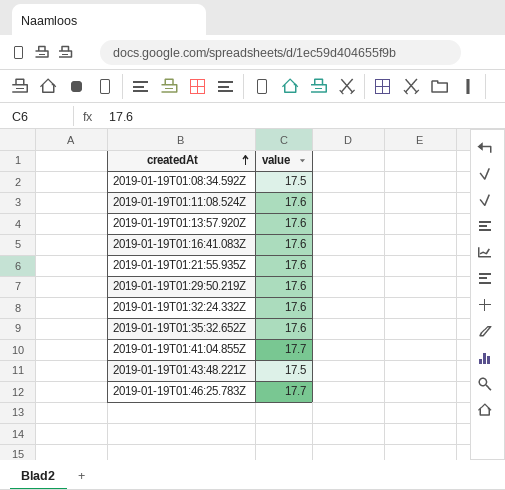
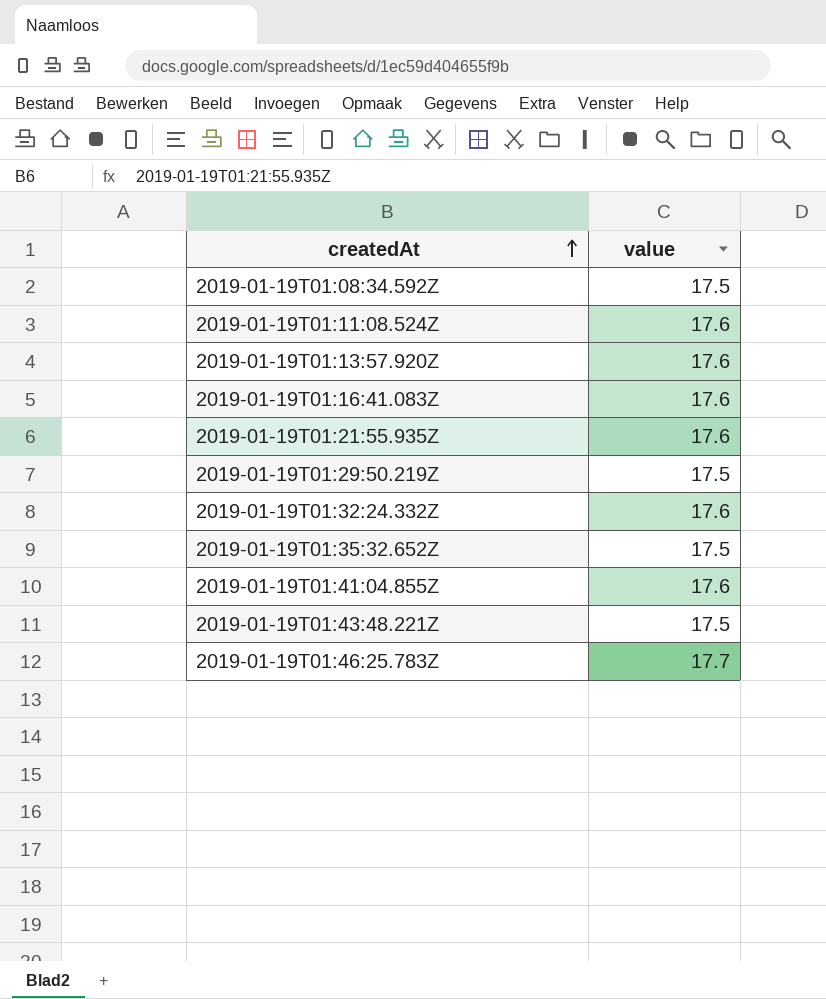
2019-01-19T01:29:50.219Z | value: 17.6 -> 17.5
2019-01-19T01:35:32.652Z | value: 17.6 -> 17.5
2019-01-19T01:41:04.855Z | value: 17.7 -> 17.6

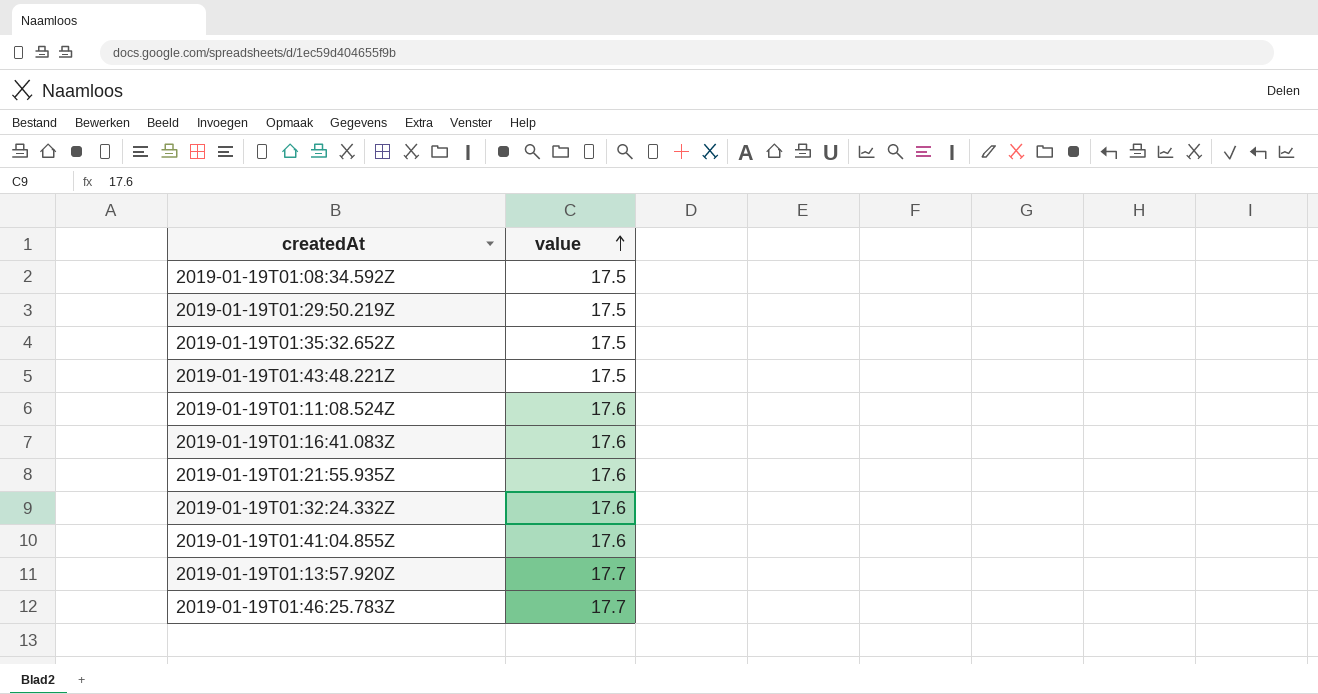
row order: createdAt ascending -> value ascending
2019-01-19T01:13:57.920Z | value: 17.6 -> 17.7

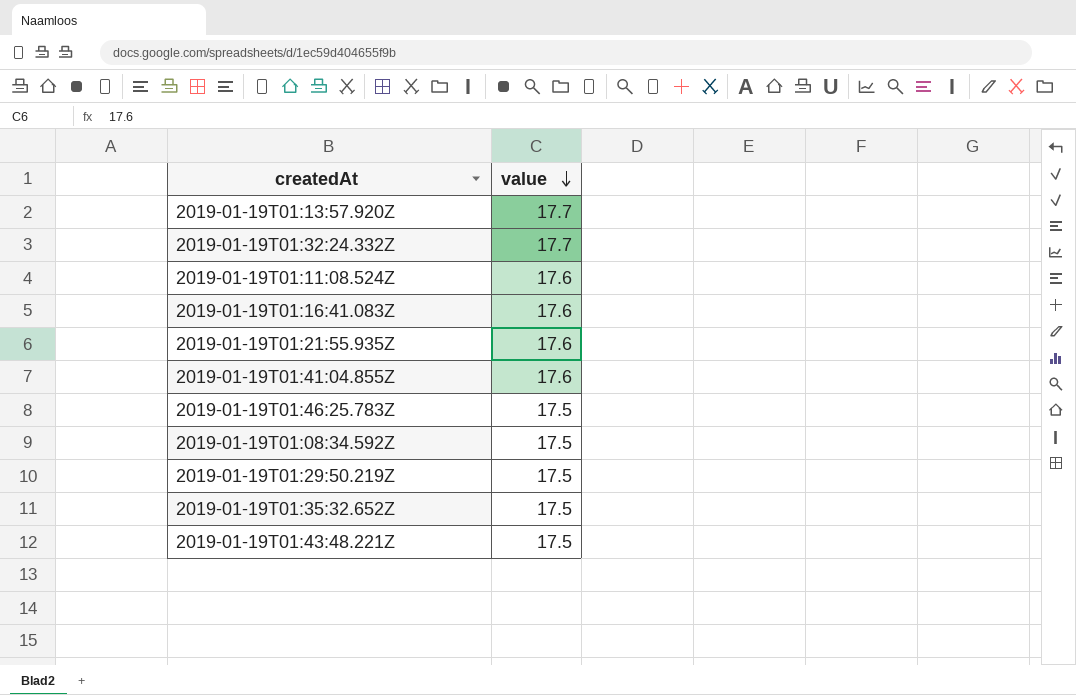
row order: value ascending -> value descending
2019-01-19T01:32:24.332Z | value: 17.6 -> 17.7
2019-01-19T01:46:25.783Z | value: 17.7 -> 17.5

